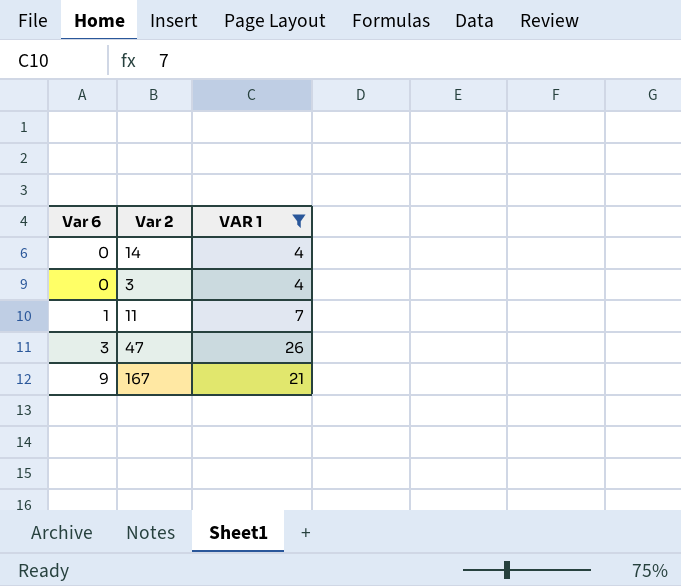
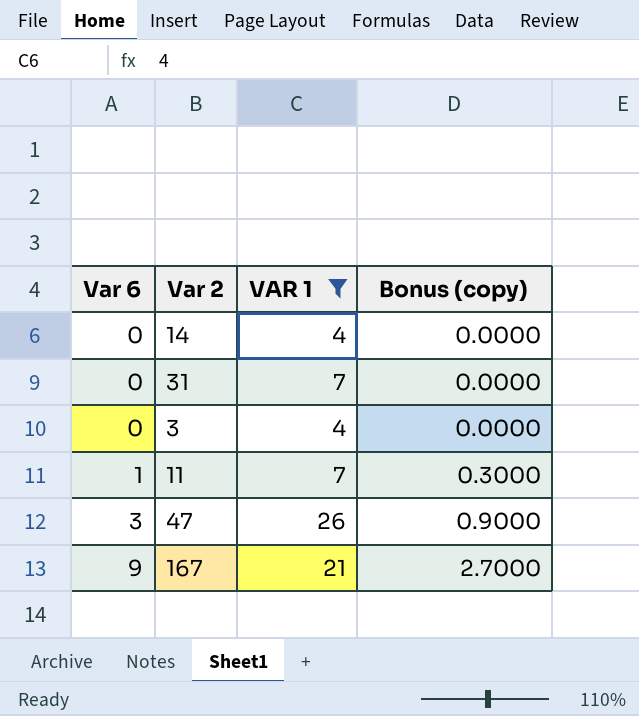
column Bonus (copy) | formula: none -> [Var 6] * 0.3
row 31: none -> 0 | 7 | 0.0000

